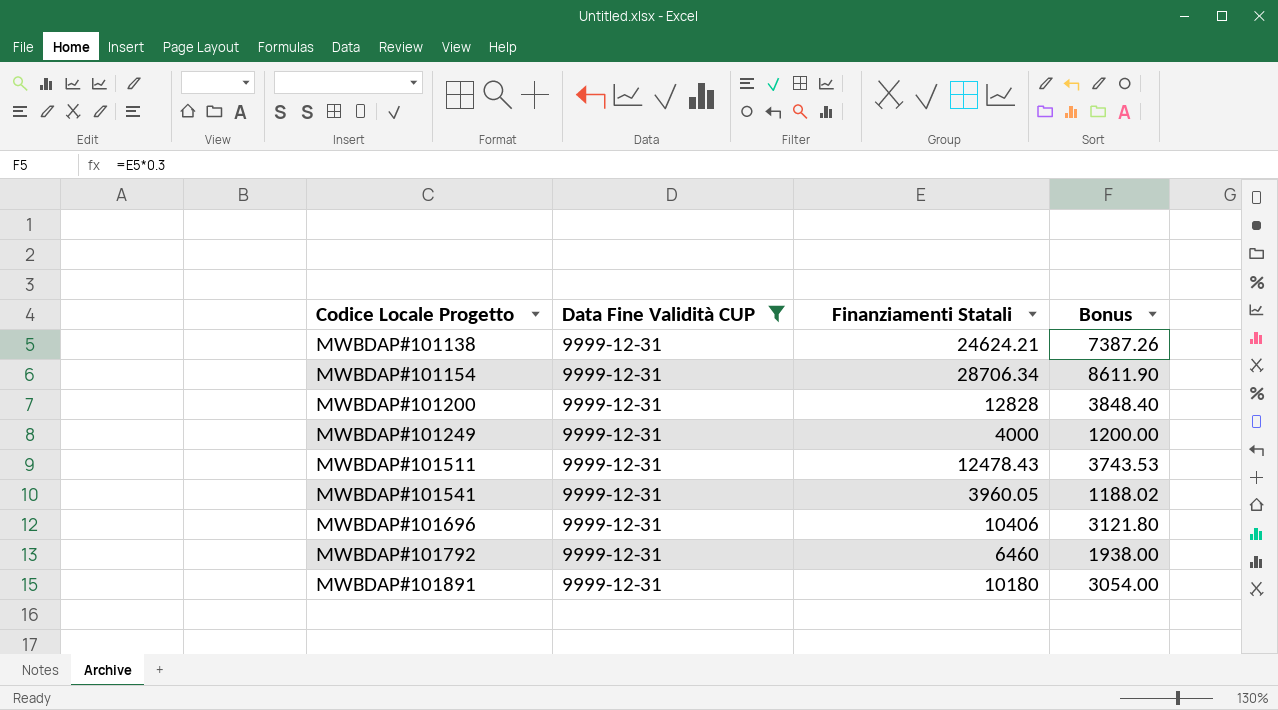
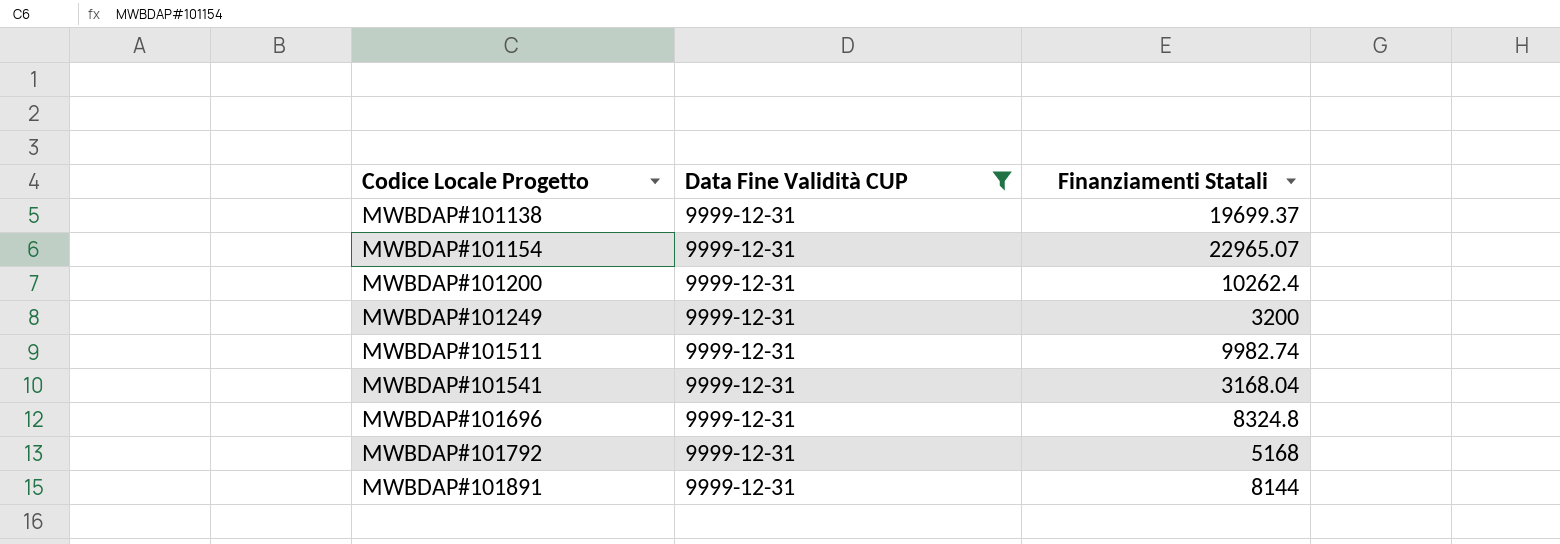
column Bonus | formula: [Finanziamenti Statali] * 0.3 -> none
MWBDAP#101138 | Finanziamenti Statali: 24624.21 -> 19699.37
MWBDAP#101154 | Finanziamenti Statali: 28706.34 -> 22965.07
MWBDAP#101200 | Finanziamenti Statali: 12828 -> 10262.4
MWBDAP#101249 | Finanziamenti Statali: 4000 -> 3200
MWBDAP#101511 | Finanziamenti Statali: 12478.43 -> 9982.74
MWBDAP#101541 | Finanziamenti Statali: 3960.05 -> 3168.04
MWBDAP#101696 | Finanziamenti Statali: 10406 -> 8324.8
MWBDAP#101792 | Finanziamenti Statali: 6460 -> 5168
MWBDAP#101891 | Finanziamenti Statali: 10180 -> 8144

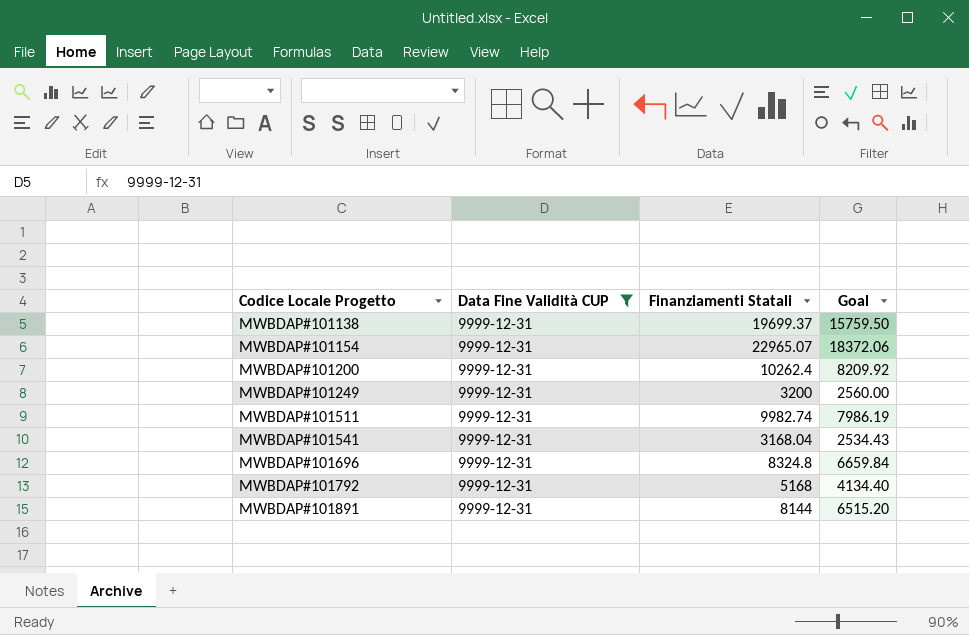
column Goal | formula: none -> [Finanziamenti Statali] * 0.8

